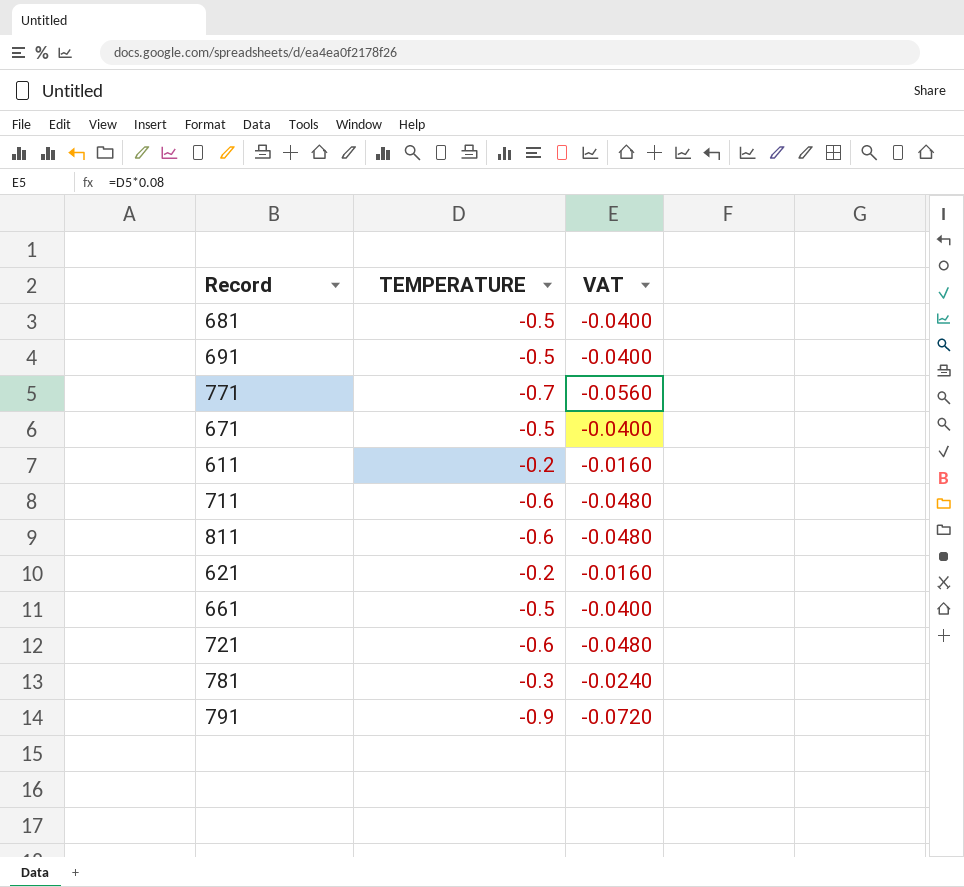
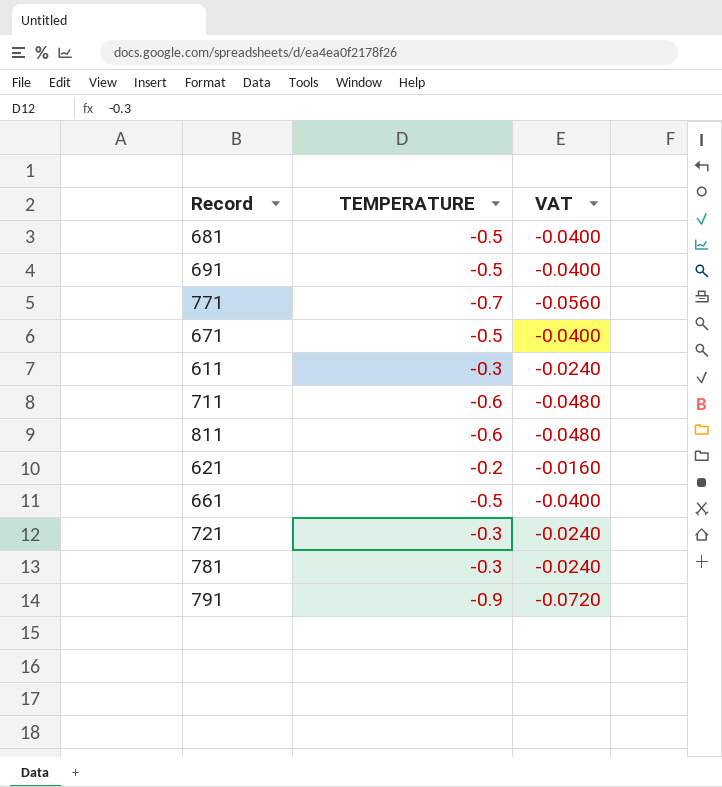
611 | TEMPERATURE: -0.2 -> -0.3
611 | VAT: -0.0160 -> -0.0240
721 | TEMPERATURE: -0.6 -> -0.3
721 | VAT: -0.0480 -> -0.0240

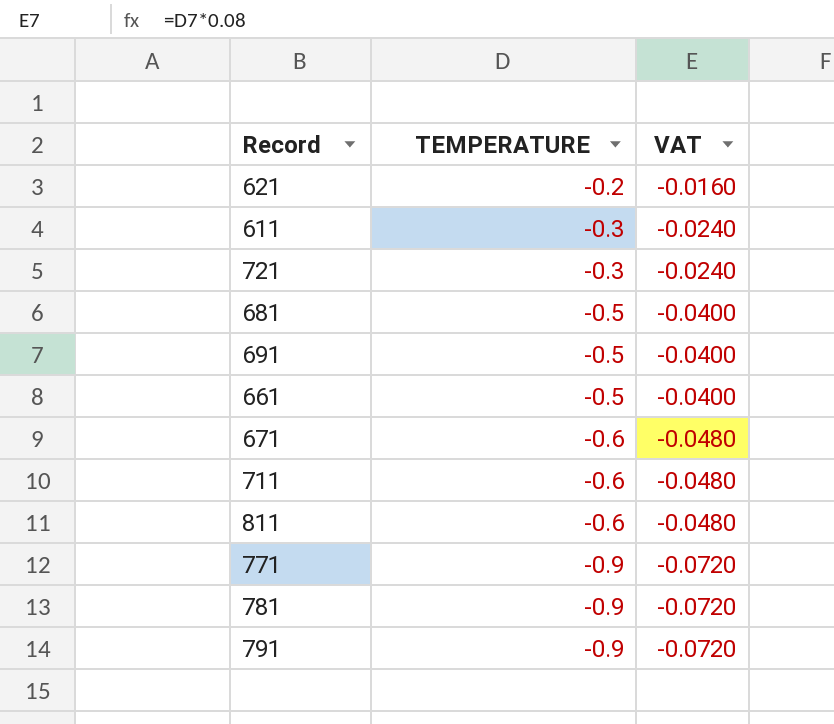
row order: none -> TEMPERATURE descending
671 | TEMPERATURE: -0.5 -> -0.6
671 | VAT: -0.0400 -> -0.0480
771 | TEMPERATURE: -0.7 -> -0.9
771 | VAT: -0.0560 -> -0.0720
781 | TEMPERATURE: -0.3 -> -0.9
781 | VAT: -0.0240 -> -0.0720

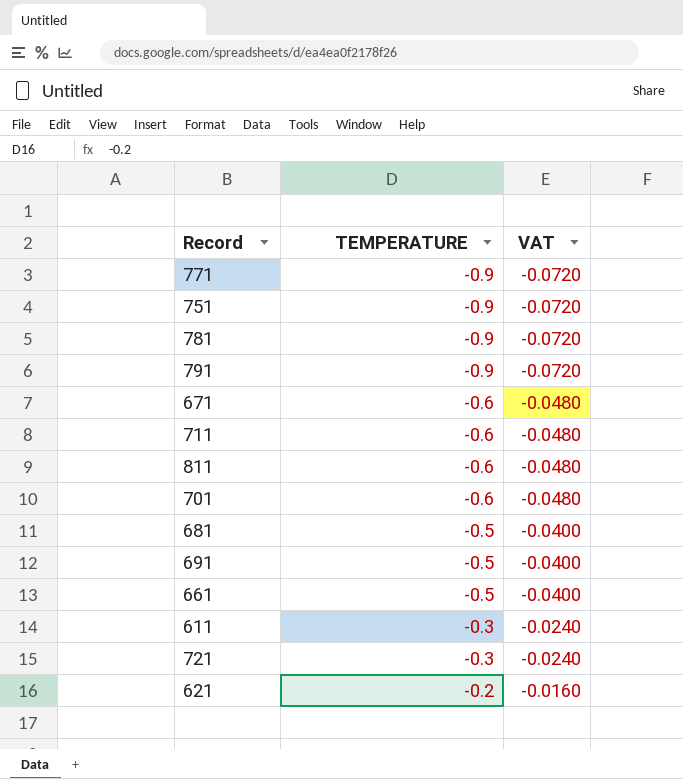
row order: TEMPERATURE descending -> TEMPERATURE ascending
row 751: none -> -0.9 | -0.0720
row 701: none -> -0.6 | -0.0480

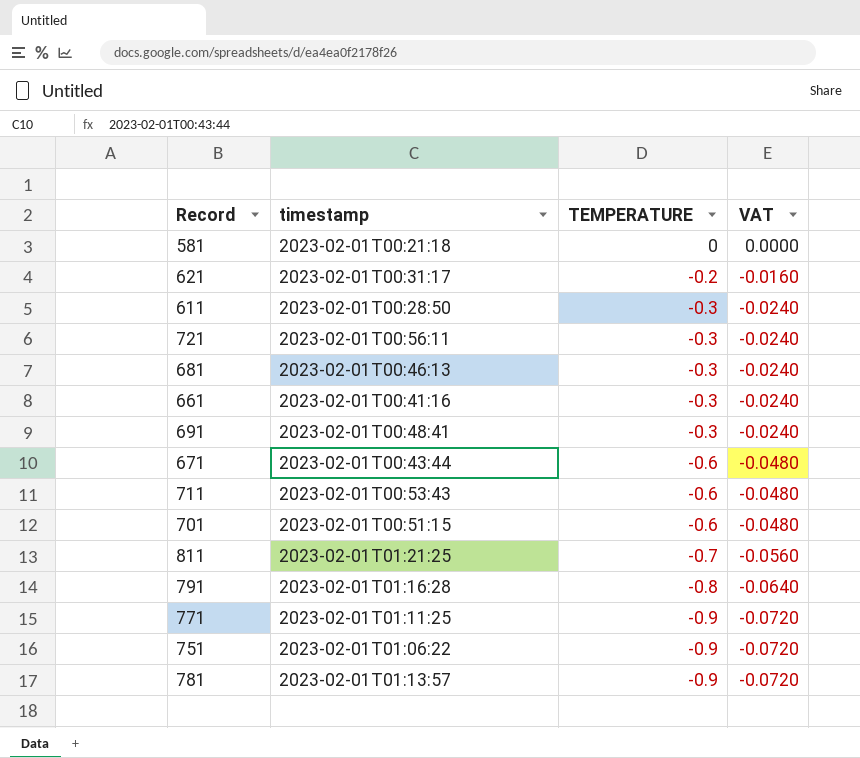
row order: TEMPERATURE ascending -> TEMPERATURE descending
column timestamp | position: none -> 2
row 581: none -> 2023-02-01T00:21:18 | 0 | 0.0000
681 | TEMPERATURE: -0.5 -> -0.3
681 | VAT: -0.0400 -> -0.0240
661 | TEMPERATURE: -0.5 -> -0.3
661 | VAT: -0.0400 -> -0.0240
691 | TEMPERATURE: -0.5 -> -0.3
691 | VAT: -0.0400 -> -0.0240
811 | TEMPERATURE: -0.6 -> -0.7
811 | VAT: -0.0480 -> -0.0560
791 | TEMPERATURE: -0.9 -> -0.8
791 | VAT: -0.0720 -> -0.0640

